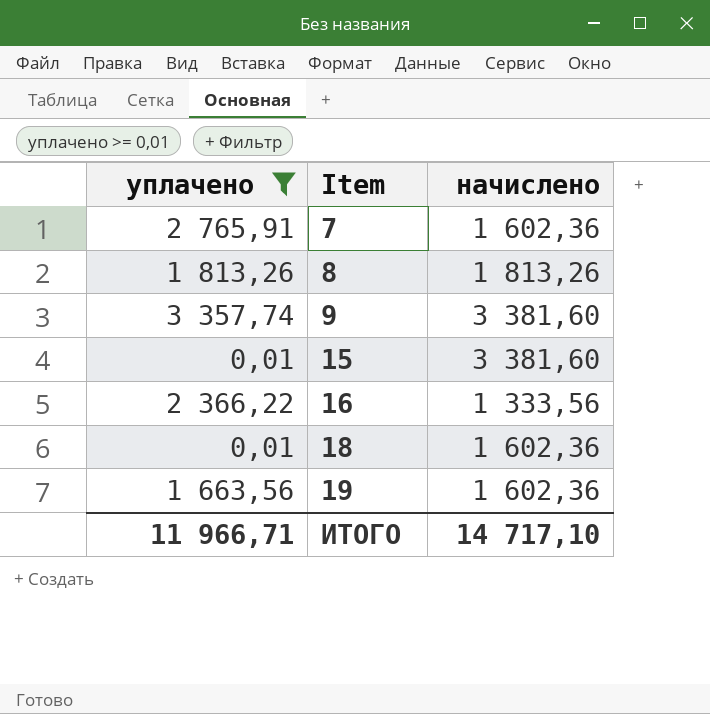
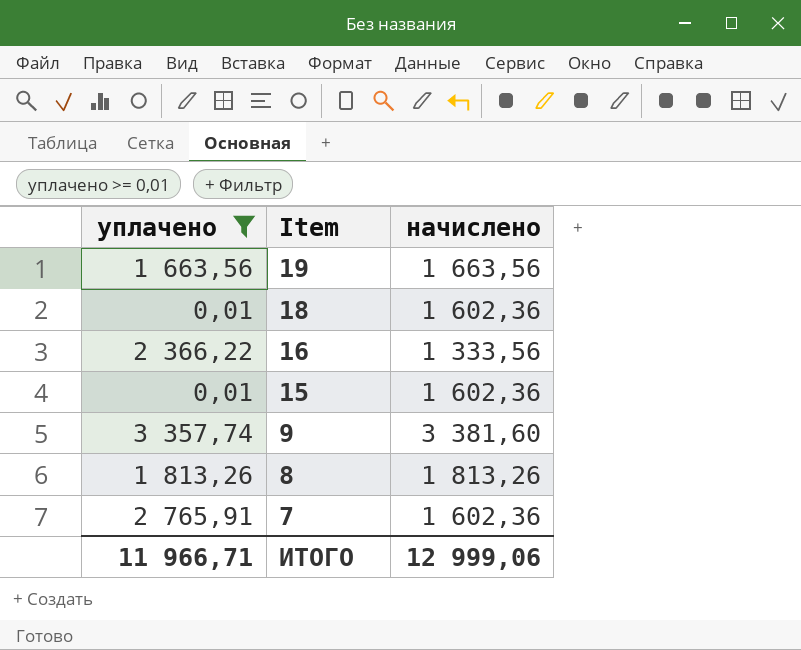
row order: Item ascending -> Item descending
19 | начислено: 1 602,36 -> 1 663,56
15 | начислено: 3 381,60 -> 1 602,36
ИТОГО | начислено: 14 717,10 -> 12 999,06

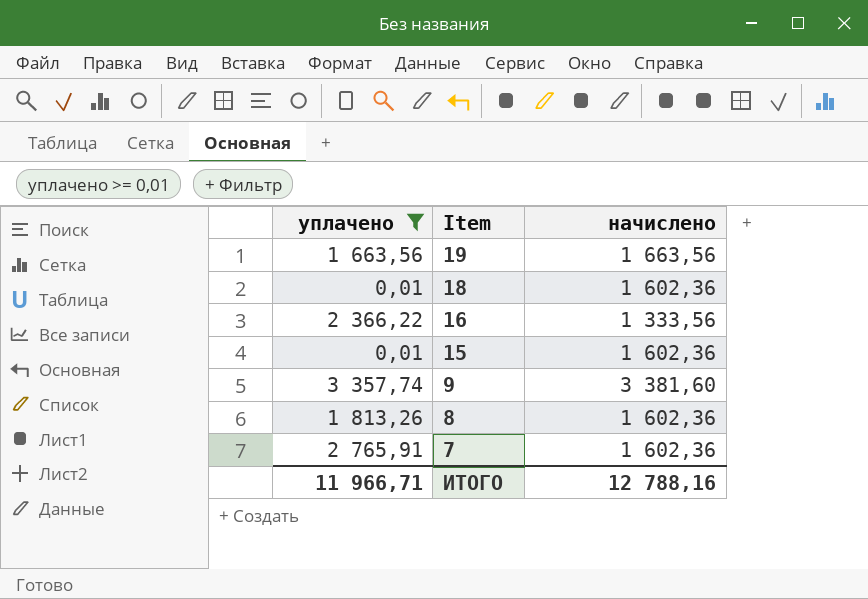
8 | начислено: 1 813,26 -> 1 602,36
ИТОГО | начислено: 12 999,06 -> 12 788,16

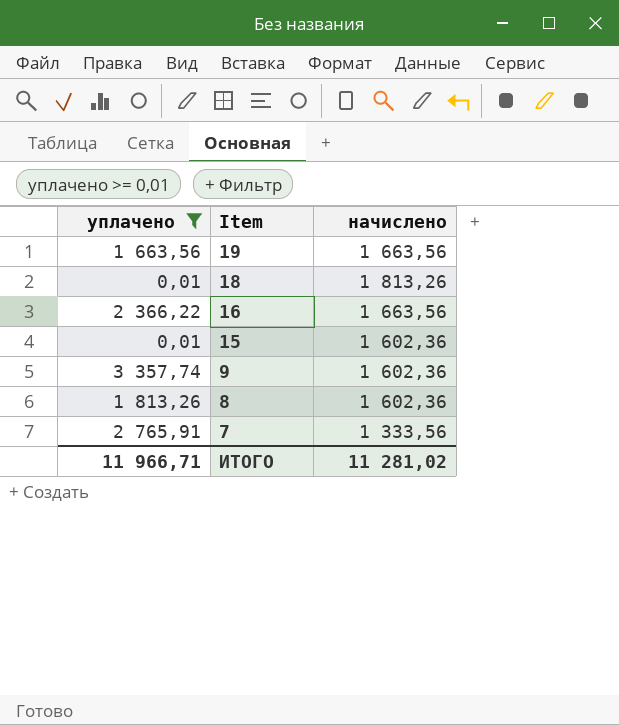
18 | начислено: 1 602,36 -> 1 813,26
16 | начислено: 1 333,56 -> 1 663,56
9 | начислено: 3 381,60 -> 1 602,36
7 | начислено: 1 602,36 -> 1 333,56
ИТОГО | начислено: 12 788,16 -> 11 281,02

